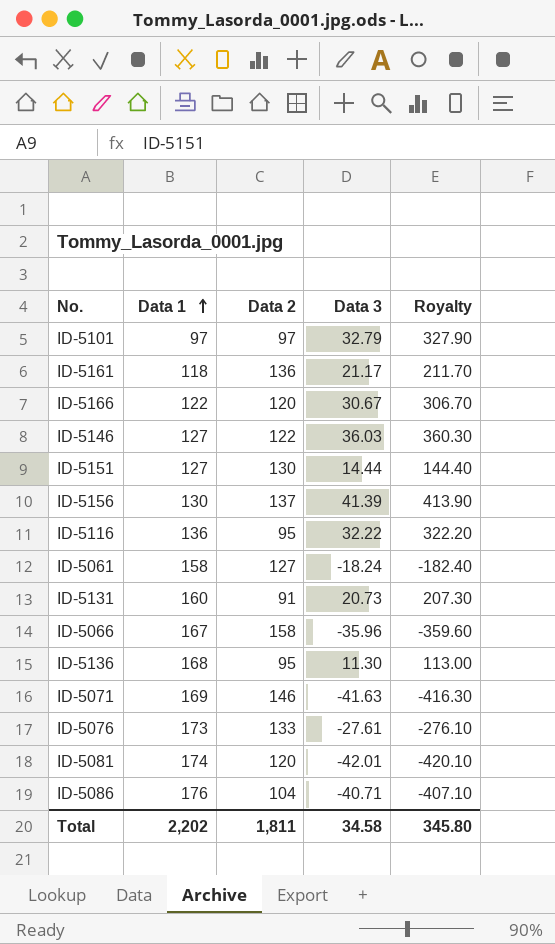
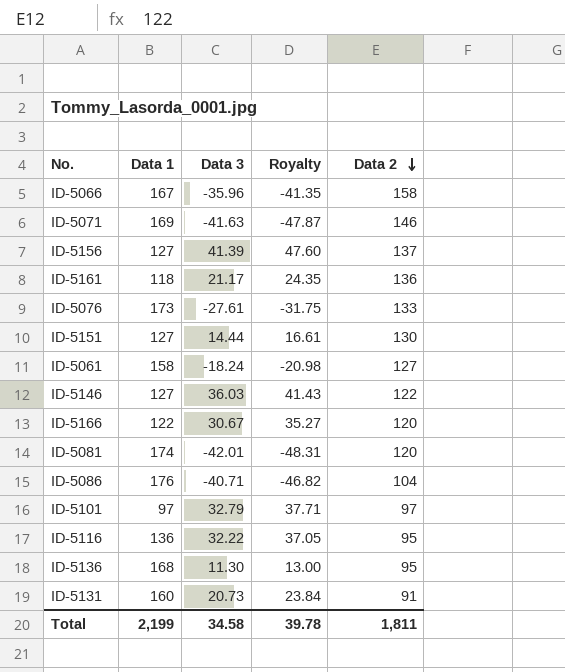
row order: Data 1 ascending -> Data 2 descending
column Royalty | formula: [Data 3] * 10 -> [Data 3] * 1.15
column Data 2 | position: 3 -> 5
ID-5156 | Data 1: 130 -> 127
Total | Data 1: 2,202 -> 2,199
Total | Royalty: 345.80 -> 39.78

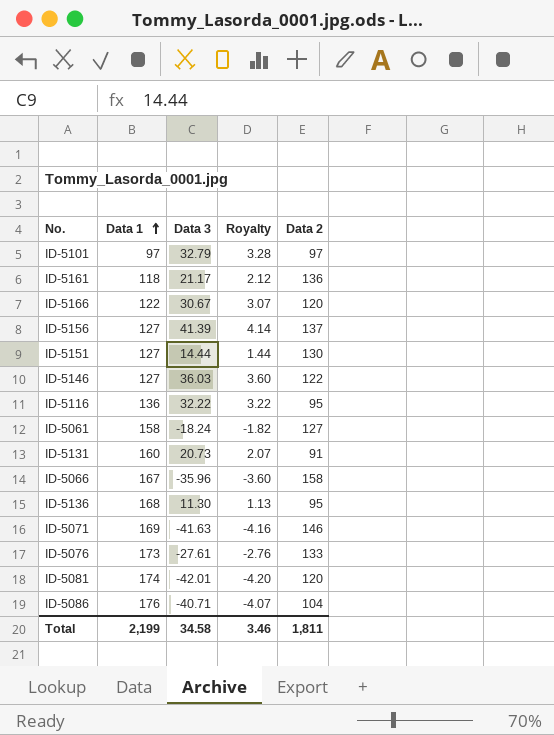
row order: Data 2 descending -> Data 1 ascending
column Royalty | formula: [Data 3] * 1.15 -> [Data 3] * 0.1
Total | Royalty: 39.78 -> 3.46

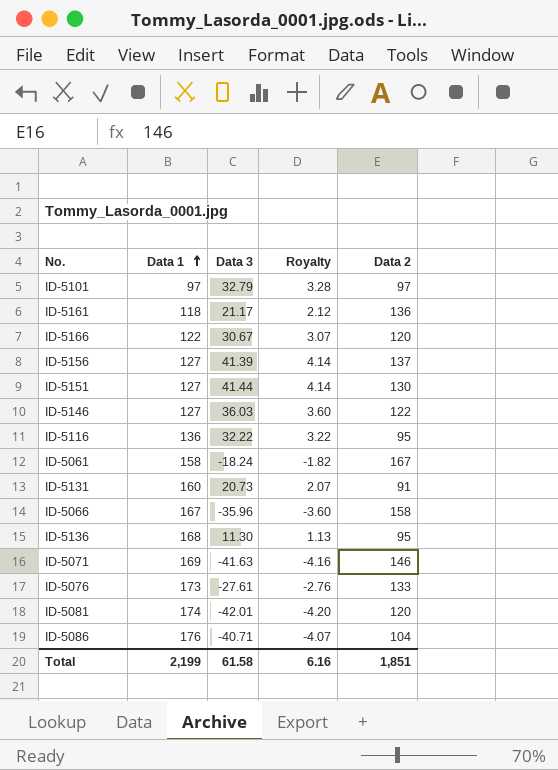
ID-5151 | Data 3: 14.44 -> 41.44
ID-5151 | Royalty: 1.44 -> 4.14
ID-5061 | Data 2: 127 -> 167
Total | Data 3: 34.58 -> 61.58
Total | Royalty: 3.46 -> 6.16
Total | Data 2: 1,811 -> 1,851

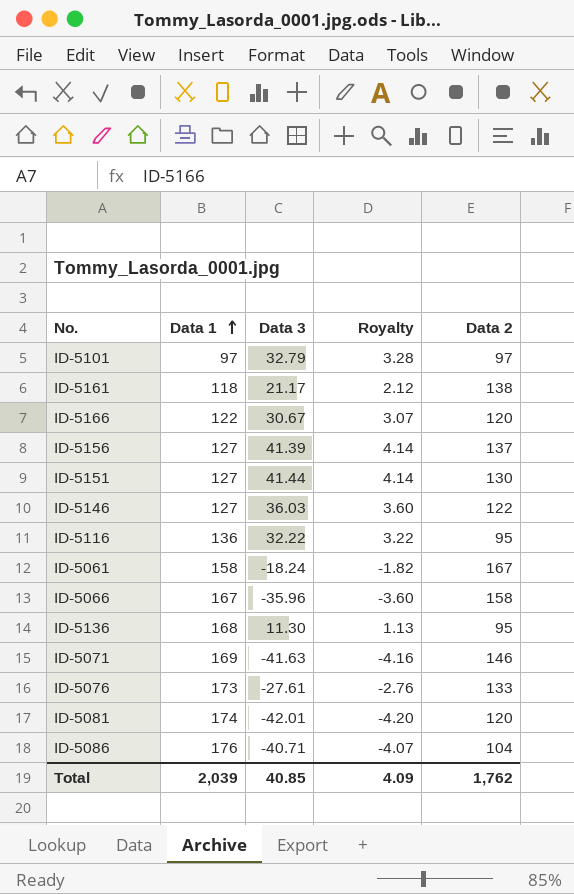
row ID-5131: 160 | 20.73 | 2.07 | 91 -> none
ID-5161 | Data 2: 136 -> 138
Total | Data 1: 2,199 -> 2,039
Total | Data 3: 61.58 -> 40.85
Total | Royalty: 6.16 -> 4.09
Total | Data 2: 1,851 -> 1,762

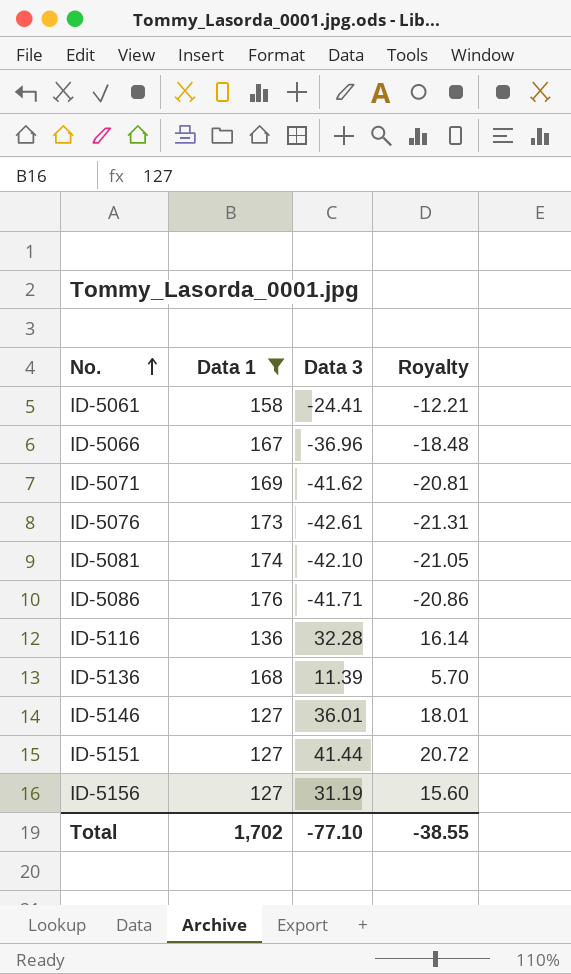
filter: none -> Data 1 >= 127
row order: Data 1 ascending -> No. ascending
column Data 2 | position: 5 -> none
column Royalty | formula: [Data 3] * 0.1 -> [Data 3] * 0.5
ID-5061 | Data 3: -18.24 -> -24.41
ID-5066 | Data 3: -35.96 -> -36.96
ID-5071 | Data 3: -41.63 -> -41.62
ID-5076 | Data 3: -27.61 -> -42.61
ID-5081 | Data 3: -42.01 -> -42.10
ID-5086 | Data 3: -40.71 -> -41.71
ID-5116 | Data 3: 32.22 -> 32.28
ID-5136 | Data 3: 11.30 -> 11.39
ID-5146 | Data 3: 36.03 -> 36.01
ID-5156 | Data 3: 41.39 -> 31.19
Total | Data 1: 2,039 -> 1,702
Total | Data 3: 40.85 -> -77.10
Total | Royalty: 4.09 -> -38.55

